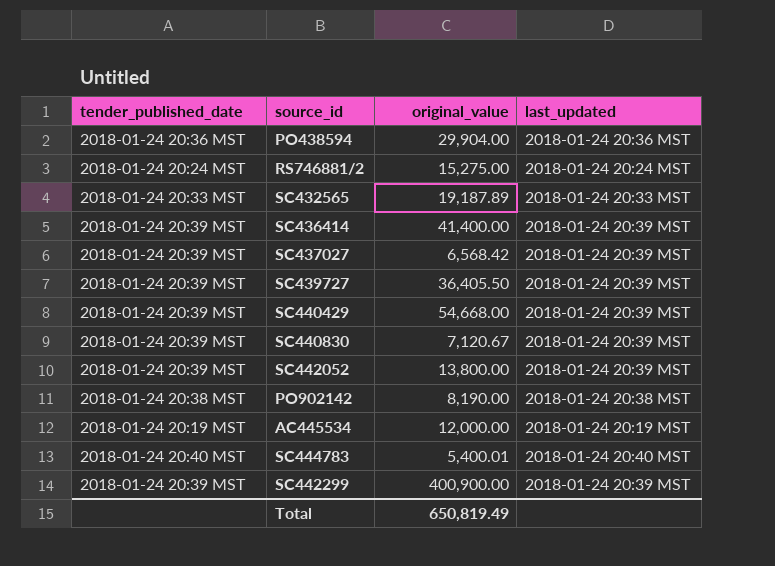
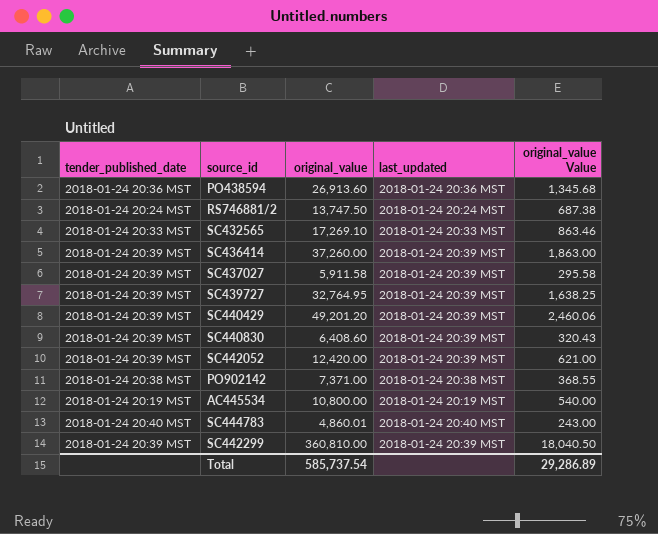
column original_value Value | formula: none -> [original_value] * 0.05
PO438594 | original_value: 29,904.00 -> 26,913.60
RS746881/2 | original_value: 15,275.00 -> 13,747.50
SC432565 | original_value: 19,187.89 -> 17,269.10
SC436414 | original_value: 41,400.00 -> 37,260.00
SC437027 | original_value: 6,568.42 -> 5,911.58
SC439727 | original_value: 36,405.50 -> 32,764.95
SC440429 | original_value: 54,668.00 -> 49,201.20
SC440830 | original_value: 7,120.67 -> 6,408.60
SC442052 | original_value: 13,800.00 -> 12,420.00
PO902142 | original_value: 8,190.00 -> 7,371.00
AC445534 | original_value: 12,000.00 -> 10,800.00
SC444783 | original_value: 5,400.01 -> 4,860.01
SC442299 | original_value: 400,900.00 -> 360,810.00
Total | original_value: 650,819.49 -> 585,737.54

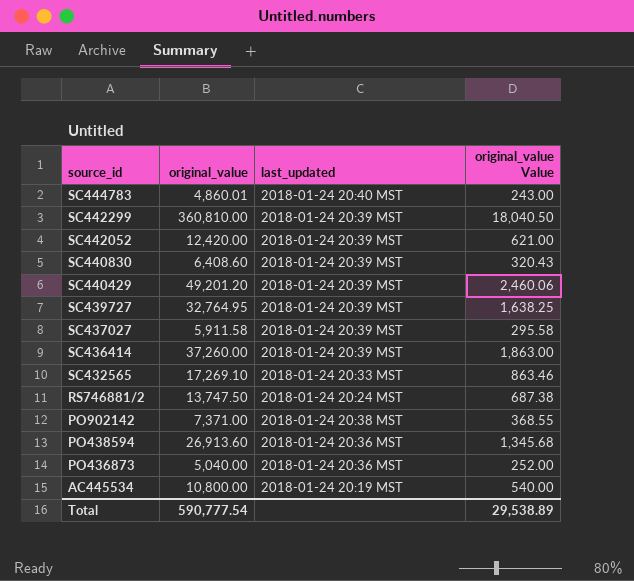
row order: none -> source_id descending
column tender_published_date | position: 1 -> none
row PO436873: none -> 5,040.00 | 2018-01-24 20:36 MST | 252.00
Total | original_value: 585,737.54 -> 590,777.54
Total | original_value Value: 29,286.89 -> 29,538.89

